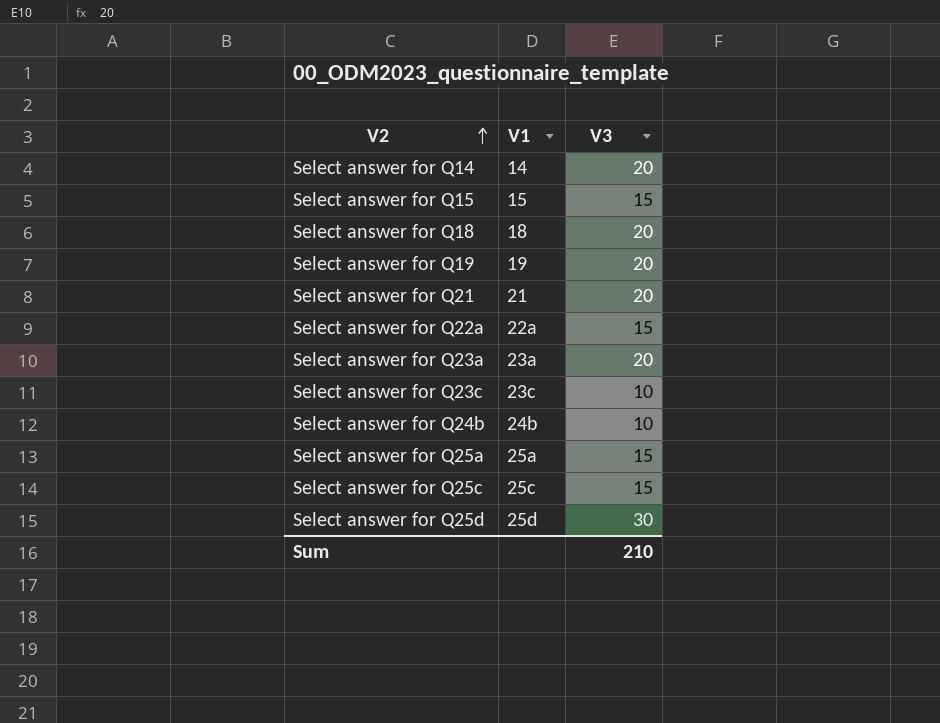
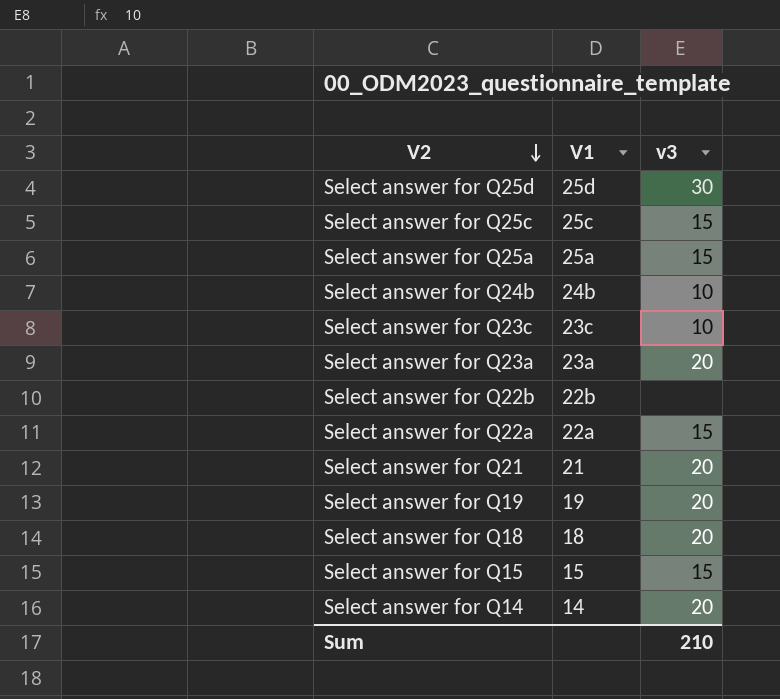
row order: V2 ascending -> V2 descending
column name: V3 -> v3
row Select answer for Q22b: none -> 22b | none

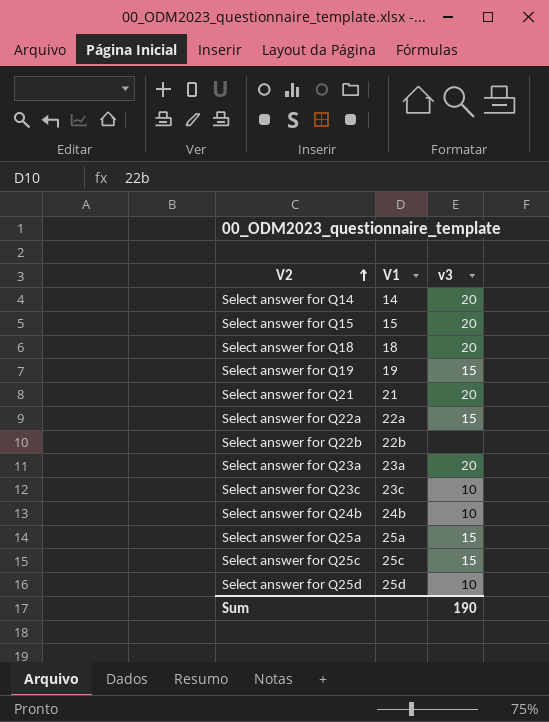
row order: V2 descending -> V2 ascending
Select answer for Q15 | v3: 15 -> 20
Select answer for Q19 | v3: 20 -> 15
Select answer for Q25d | v3: 30 -> 10
Sum | v3: 210 -> 190

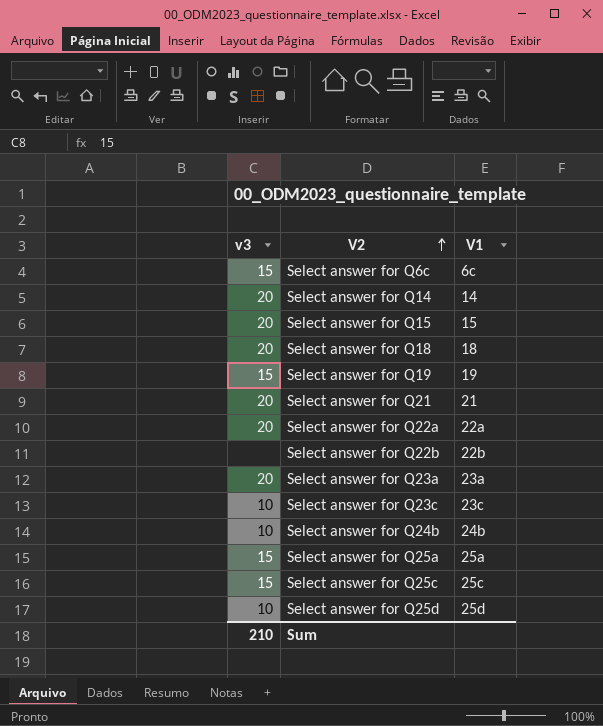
column v3 | position: 3 -> 1
row Select answer for Q6c: none -> 15 | 6c
Select answer for Q22a | v3: 15 -> 20
Sum | v3: 190 -> 210

